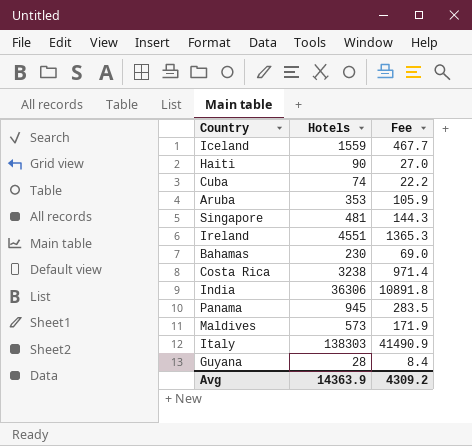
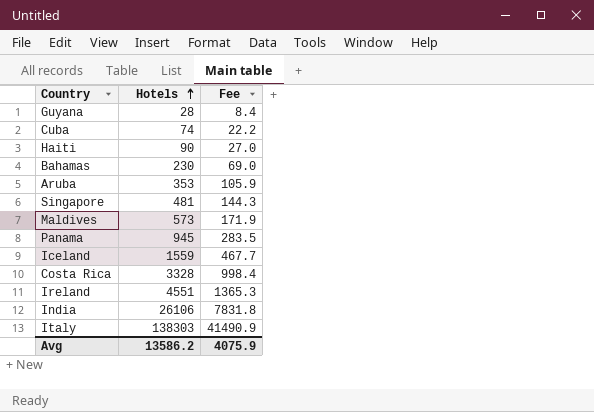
row order: none -> Hotels ascending
Costa Rica | Hotels: 3238 -> 3328
Costa Rica | Fee: 971.4 -> 998.4
India | Hotels: 36306 -> 26106
India | Fee: 10891.8 -> 7831.8
Avg | Hotels: 14363.9 -> 13586.2
Avg | Fee: 4309.2 -> 4075.9

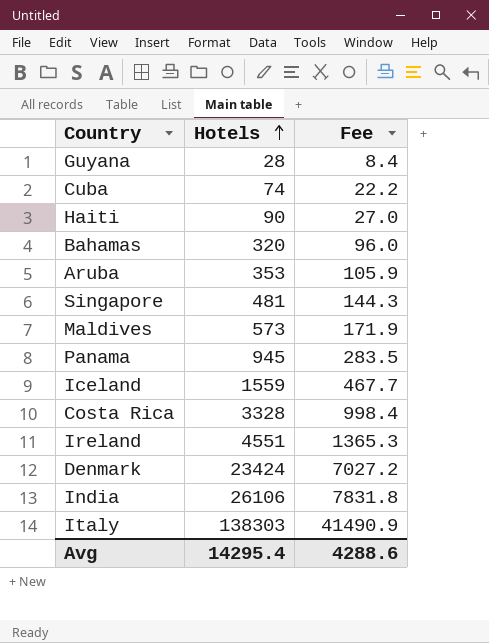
Bahamas | Hotels: 230 -> 320
Bahamas | Fee: 69.0 -> 96.0
row Denmark: none -> 23424 | 7027.2
Avg | Hotels: 13586.2 -> 14295.4
Avg | Fee: 4075.9 -> 4288.6

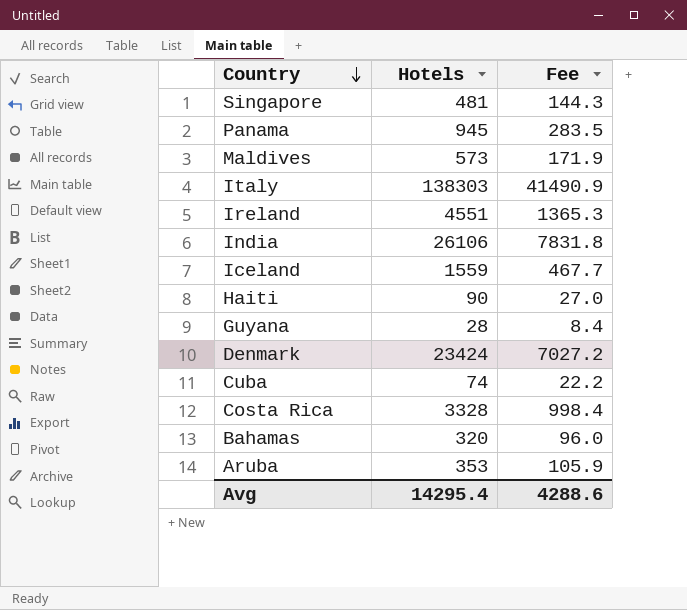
row order: Hotels ascending -> Country descending

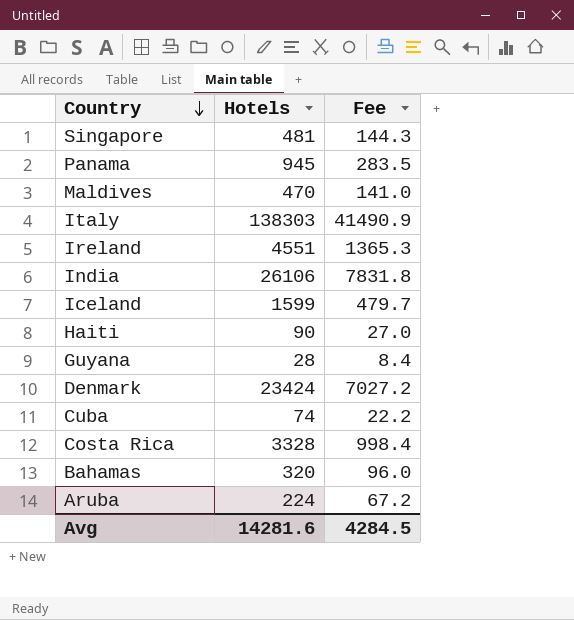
Maldives | Hotels: 573 -> 470
Maldives | Fee: 171.9 -> 141.0
Iceland | Hotels: 1559 -> 1599
Iceland | Fee: 467.7 -> 479.7
Aruba | Hotels: 353 -> 224
Aruba | Fee: 105.9 -> 67.2
Avg | Hotels: 14295.4 -> 14281.6
Avg | Fee: 4288.6 -> 4284.5

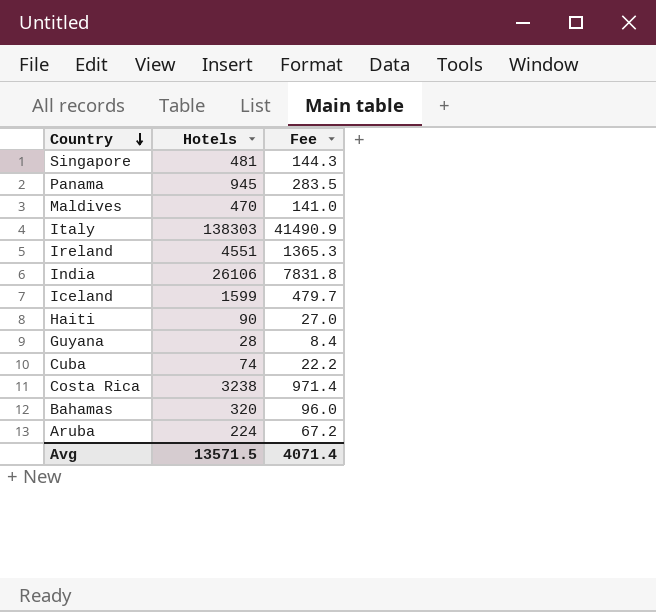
row Denmark: 23424 | 7027.2 -> none
Costa Rica | Hotels: 3328 -> 3238
Costa Rica | Fee: 998.4 -> 971.4
Avg | Hotels: 14281.6 -> 13571.5
Avg | Fee: 4284.5 -> 4071.4

